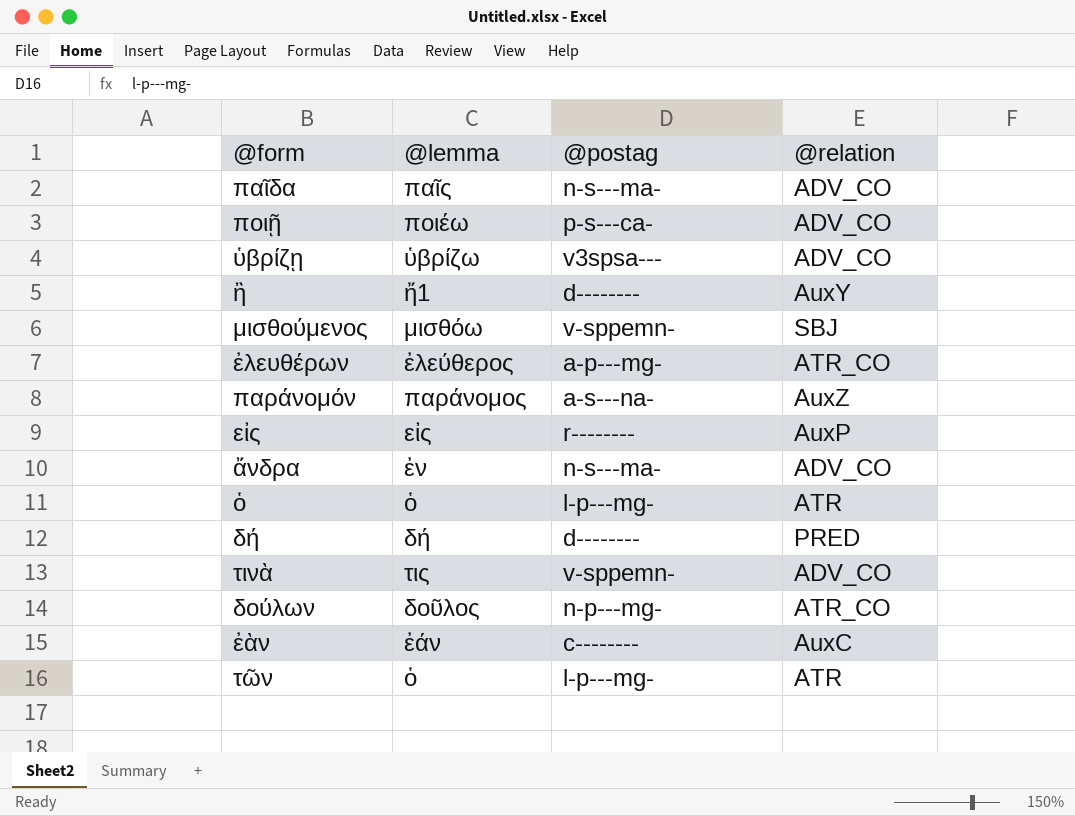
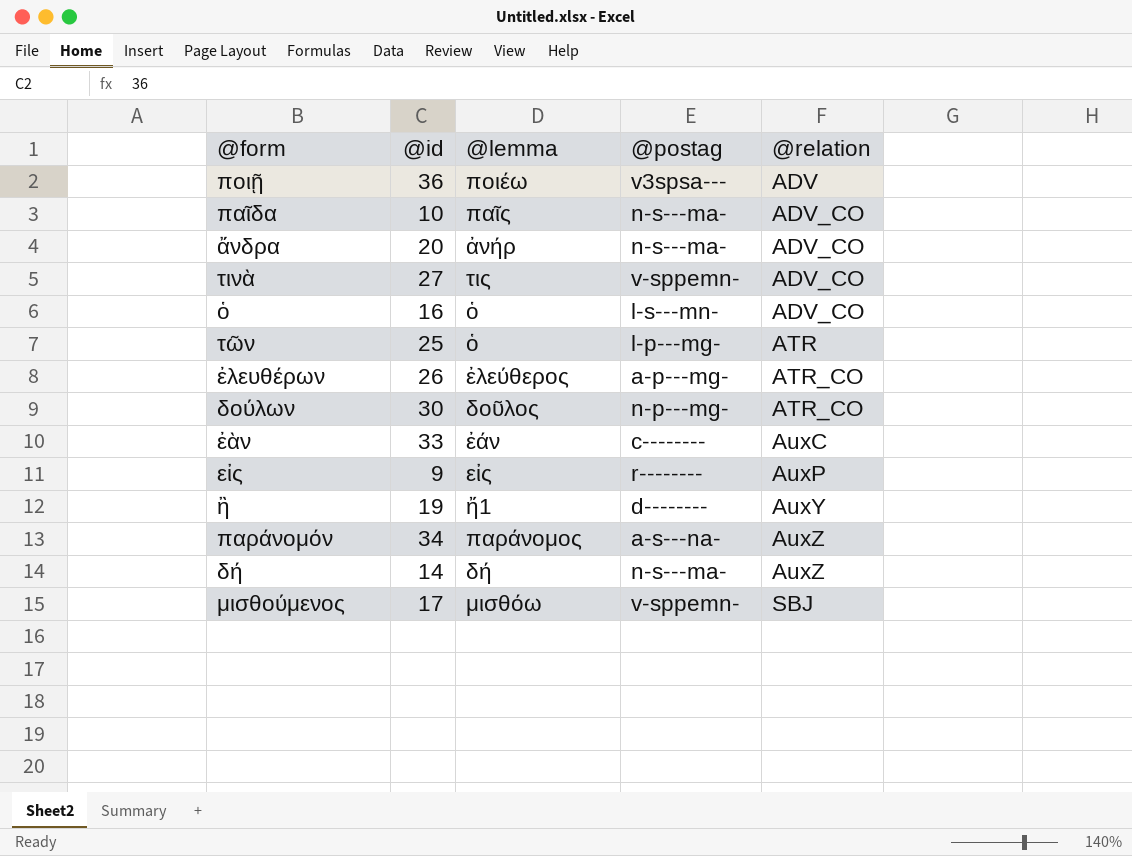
row order: none -> @relation ascending
column @id | position: none -> 2
row ὑβρίζῃ: ὑβρίζω | v3spsa--- | ADV_CO -> none
ποιῇ | @postag: p-s---ca- -> v3spsa---
ποιῇ | @relation: ADV_CO -> ADV
ἄνδρα | @lemma: ἐν -> ἀνήρ
ὁ | @postag: l-p---mg- -> l-s---mn-
ὁ | @relation: ATR -> ADV_CO
δή | @postag: d-------- -> n-s---ma-
δή | @relation: PRED -> AuxZ

